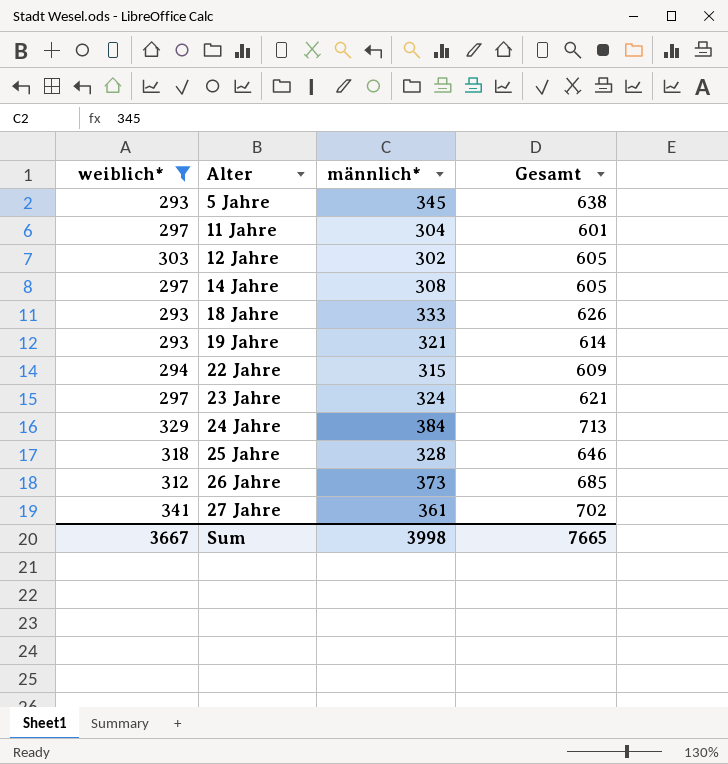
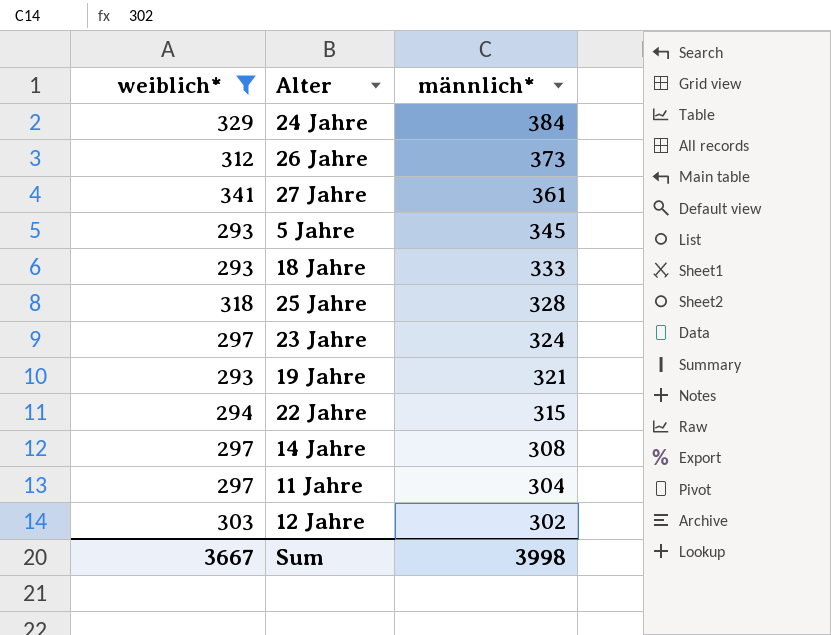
row order: Alter ascending -> männlich* descending
column Gesamt | formula: [weiblich*] + [männlich*] -> none

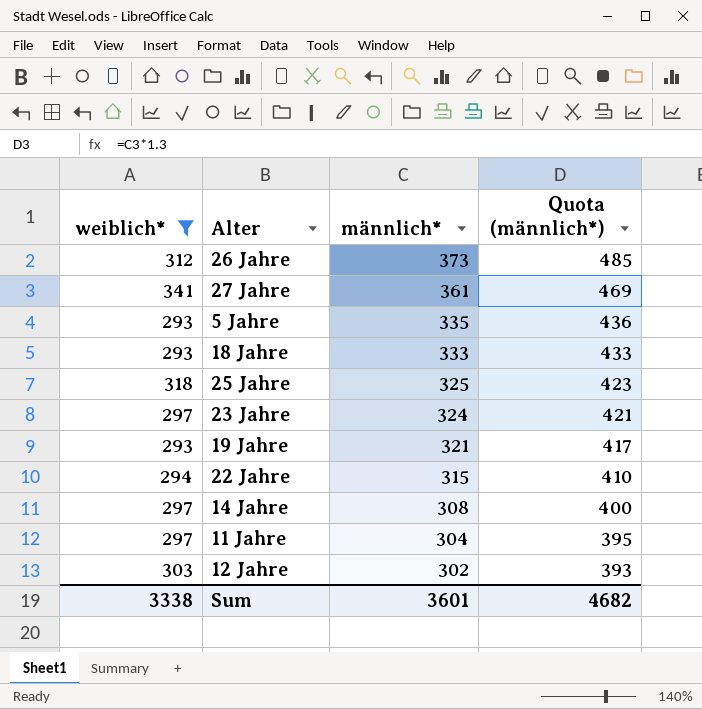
column Quota (männlich*) | formula: none -> [männlich*] * 1.3
row 24 Jahre: 329 | 384 -> none
5 Jahre | männlich*: 345 -> 335
25 Jahre | männlich*: 328 -> 325
Sum | weiblich*: 3667 -> 3338
Sum | männlich*: 3998 -> 3601

